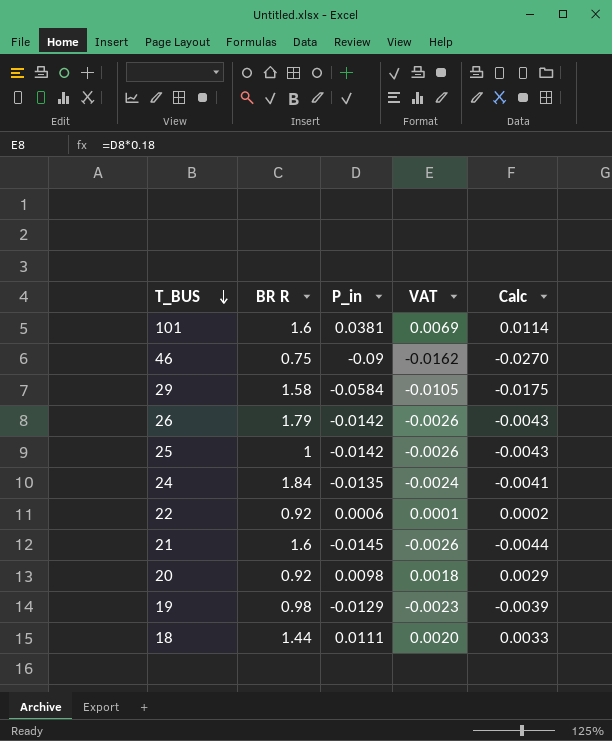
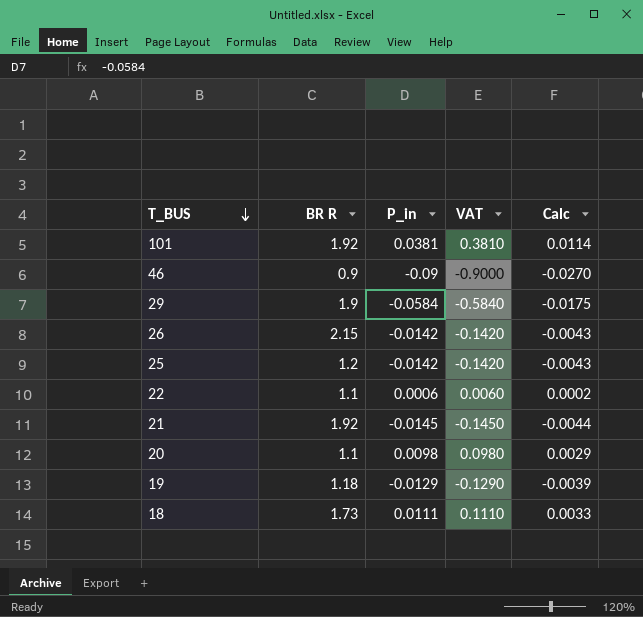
column VAT | formula: [P_in] * 0.18 -> [P_in] * 10
row 24: 1.84 | -0.0135 | -0.0024 | -0.0041 -> none
101 | BR R: 1.6 -> 1.92
46 | BR R: 0.75 -> 0.9
29 | BR R: 1.58 -> 1.9
26 | BR R: 1.79 -> 2.15
25 | BR R: 1 -> 1.2
22 | BR R: 0.92 -> 1.1
21 | BR R: 1.6 -> 1.92
20 | BR R: 0.92 -> 1.1
19 | BR R: 0.98 -> 1.18
18 | BR R: 1.44 -> 1.73

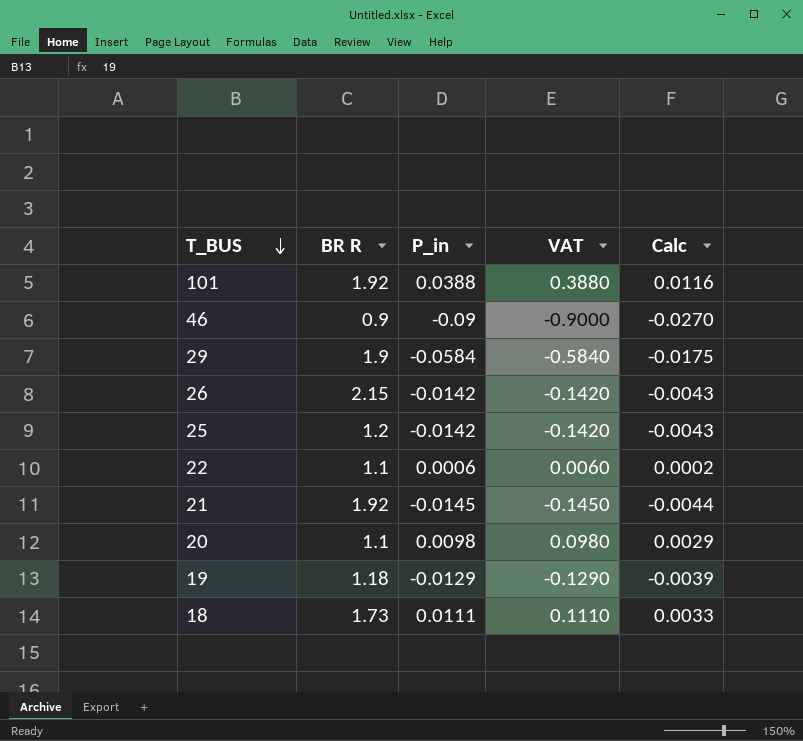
101 | P_in: 0.0381 -> 0.0388
101 | VAT: 0.3810 -> 0.3880
101 | Calc: 0.0114 -> 0.0116

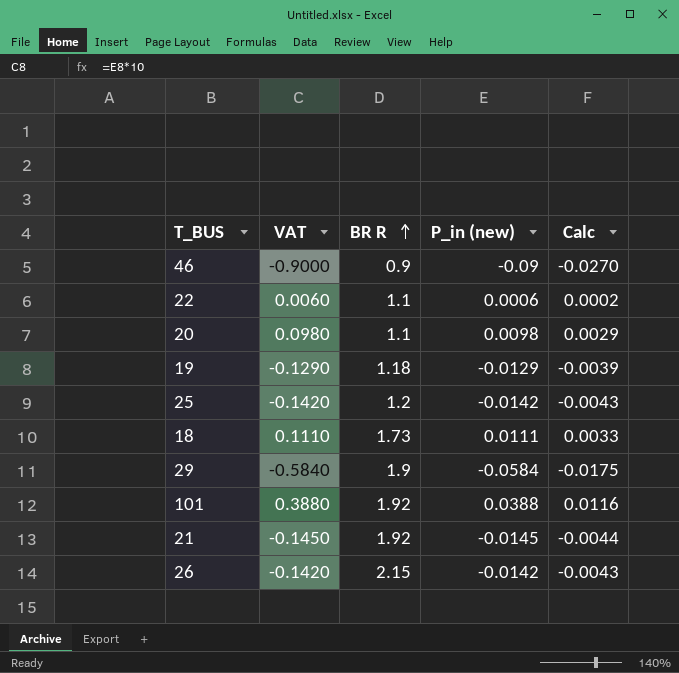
row order: T_BUS descending -> BR R ascending
column VAT | position: 4 -> 2
column name: P_in -> P_in (new)

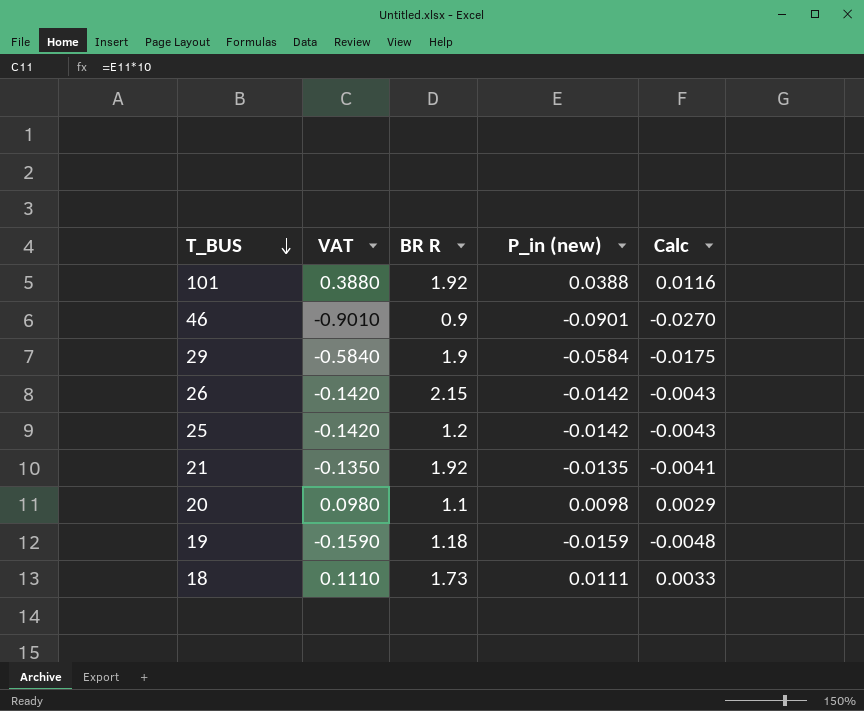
row order: BR R ascending -> T_BUS descending
row 22: 0.0060 | 1.1 | 0.0006 | 0.0002 -> none
46 | VAT: -0.9000 -> -0.9010
46 | P_in (new): -0.09 -> -0.0901
21 | VAT: -0.1450 -> -0.1350
21 | P_in (new): -0.0145 -> -0.0135
21 | Calc: -0.0044 -> -0.0041
19 | VAT: -0.1290 -> -0.1590
19 | P_in (new): -0.0129 -> -0.0159
19 | Calc: -0.0039 -> -0.0048

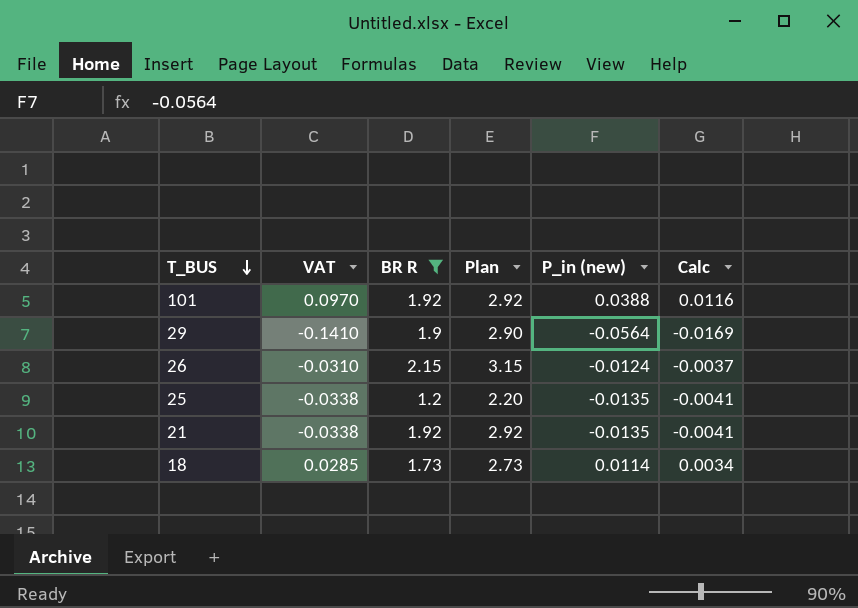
filter: none -> BR R >= 1.2
column VAT | formula: [P_in (new)] * 10 -> [P_in (new)] * 2.5
column Plan | formula: none -> [BR R] + 1
29 | P_in (new): -0.0584 -> -0.0564
29 | Calc: -0.0175 -> -0.0169
26 | P_in (new): -0.0142 -> -0.0124
26 | Calc: -0.0043 -> -0.0037
25 | P_in (new): -0.0142 -> -0.0135
25 | Calc: -0.0043 -> -0.0041
18 | P_in (new): 0.0111 -> 0.0114
18 | Calc: 0.0033 -> 0.0034

